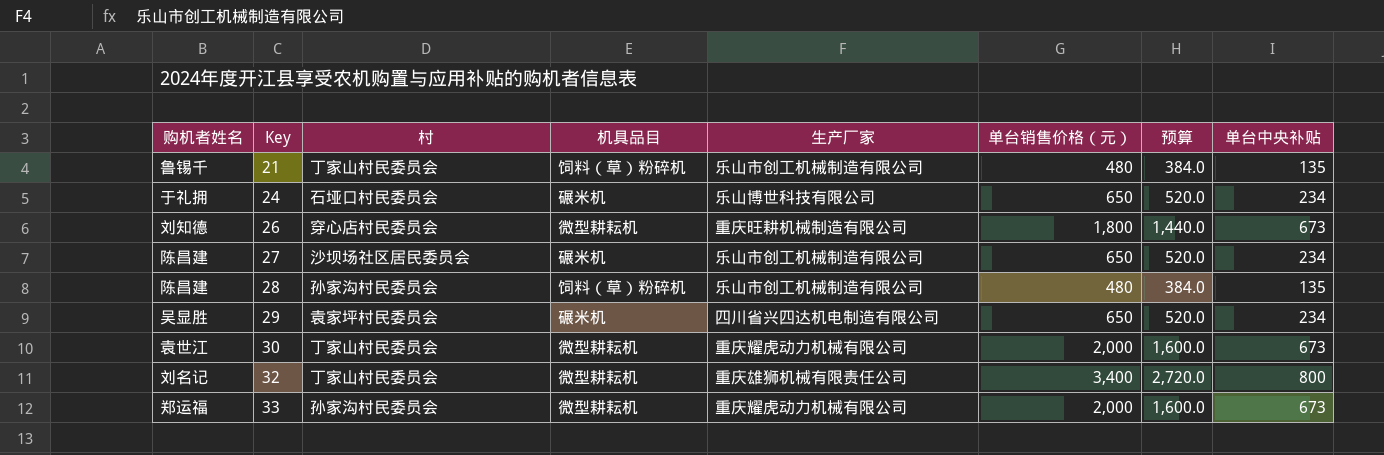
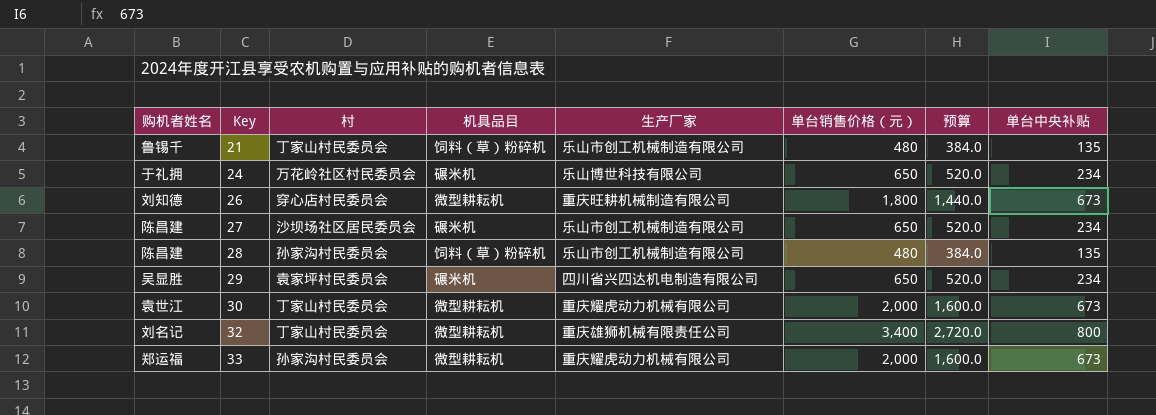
24 | 村: 石垭口村民委员会 -> 万花岭社区村民委员会

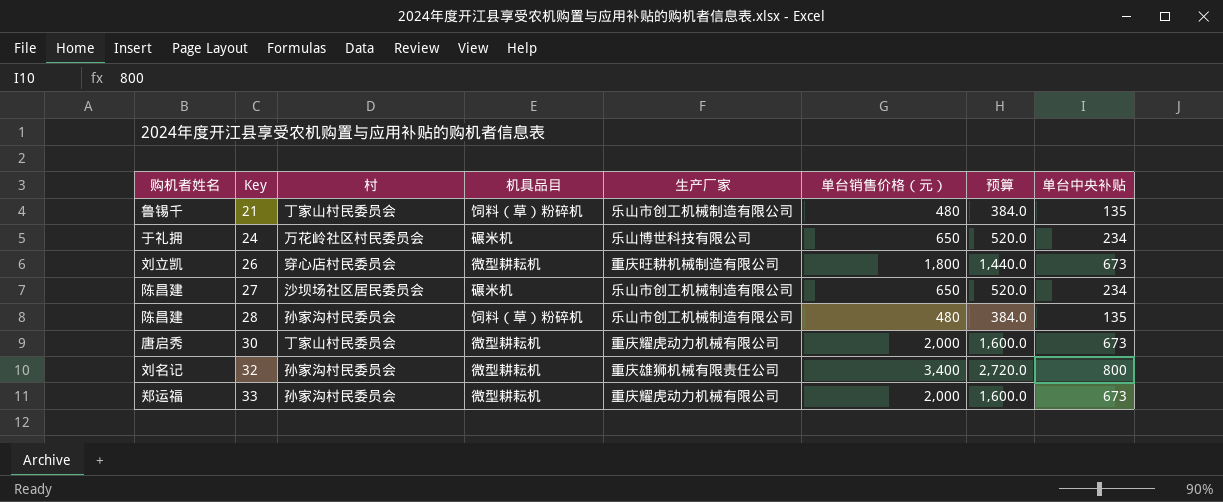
row 29: 吴显胜 | 袁家坪村民委员会 | 碾米机 | 四川省兴四达机电制造有限公司 | 650 | 520.0 | 234 -> none
26 | 购机者姓名: 刘知德 -> 刘立凯
30 | 购机者姓名: 袁世江 -> 唐启秀
32 | 村: 丁家山村民委员会 -> 孙家沟村民委员会

